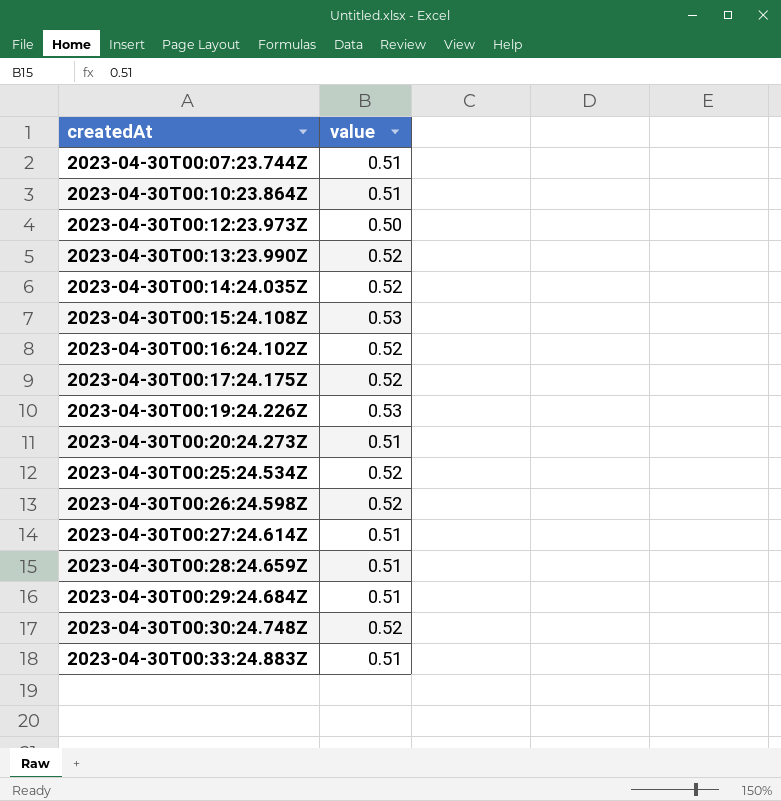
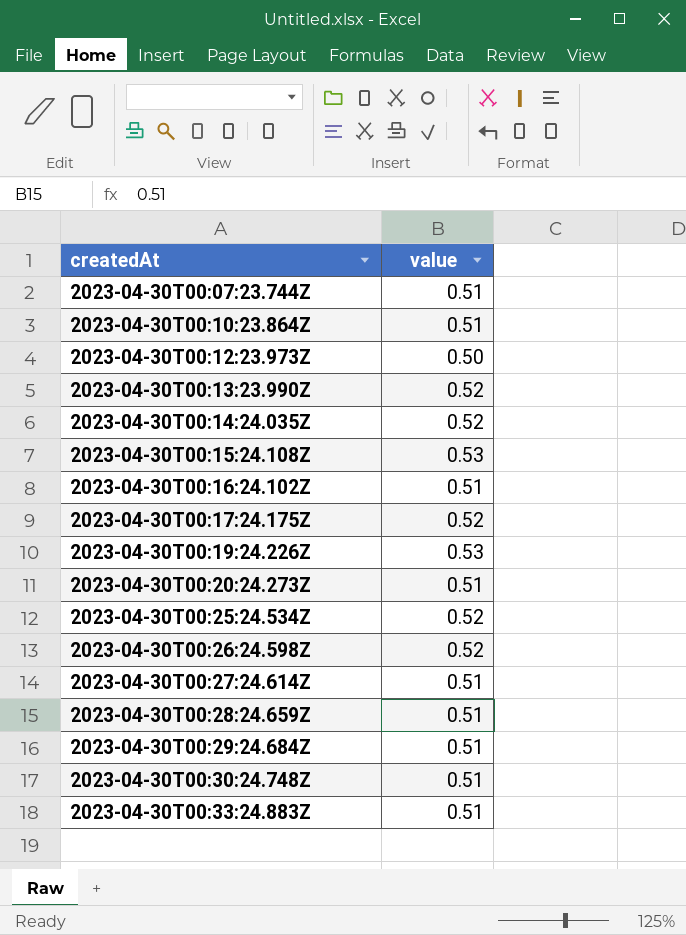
2023-04-30T00:16:24.102Z | value: 0.52 -> 0.51
2023-04-30T00:30:24.748Z | value: 0.52 -> 0.51

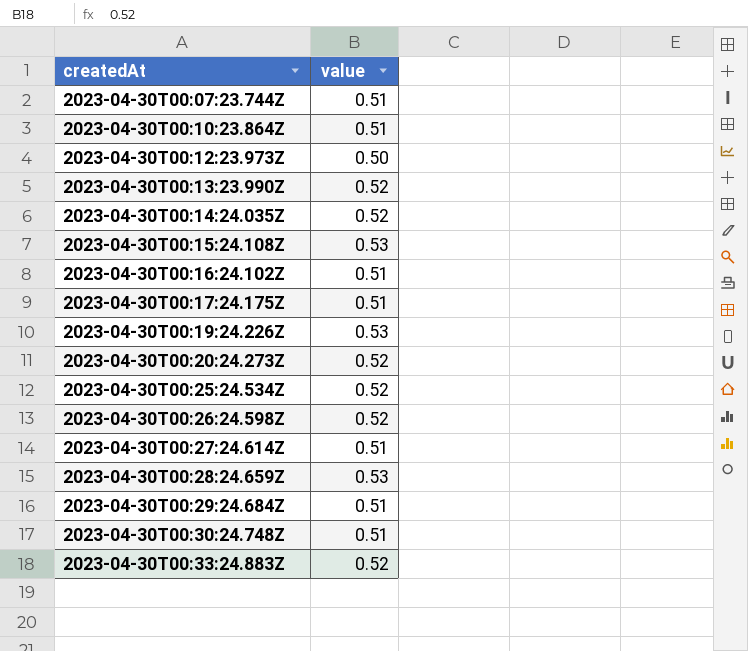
2023-04-30T00:17:24.175Z | value: 0.52 -> 0.51
2023-04-30T00:20:24.273Z | value: 0.51 -> 0.52
2023-04-30T00:28:24.659Z | value: 0.51 -> 0.53
2023-04-30T00:33:24.883Z | value: 0.51 -> 0.52

